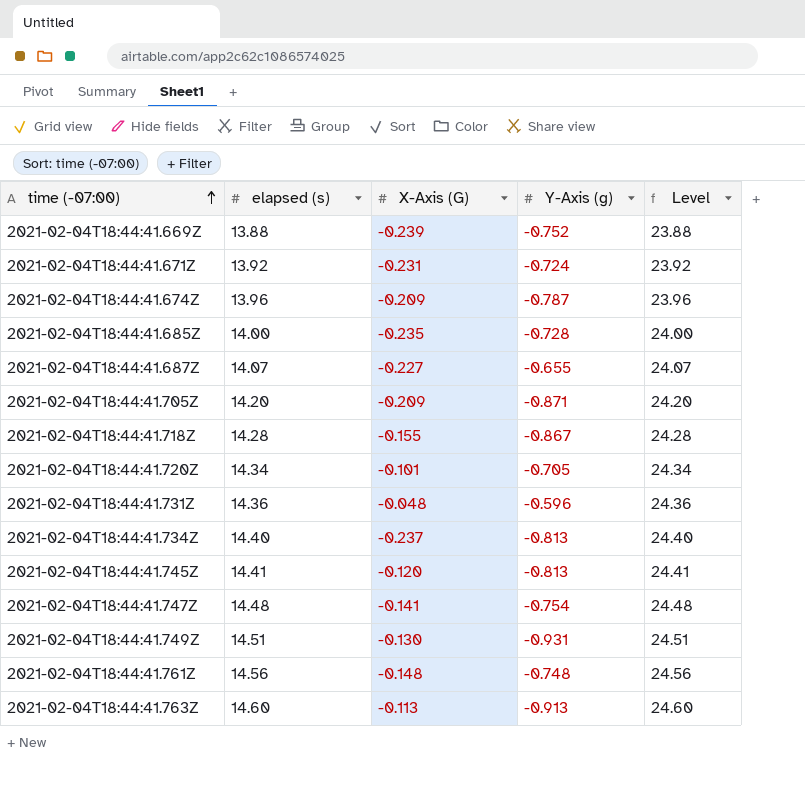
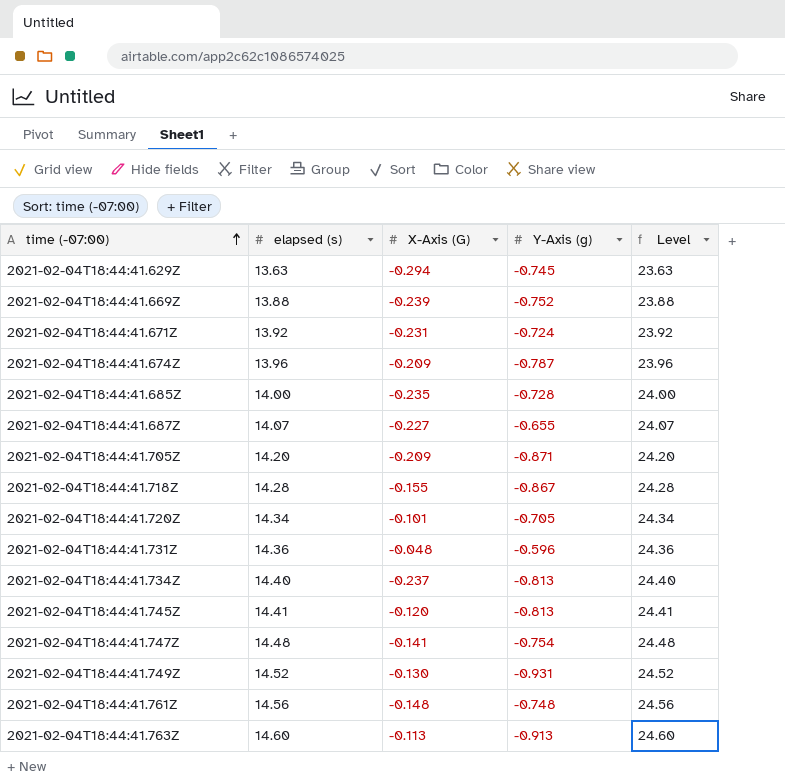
row 2021-02-04T18:44:41.629Z: none -> 13.63 | -0.294 | -0.745 | 23.63
2021-02-04T18:44:41.749Z | elapsed (s): 14.51 -> 14.52
2021-02-04T18:44:41.749Z | Level: 24.51 -> 24.52

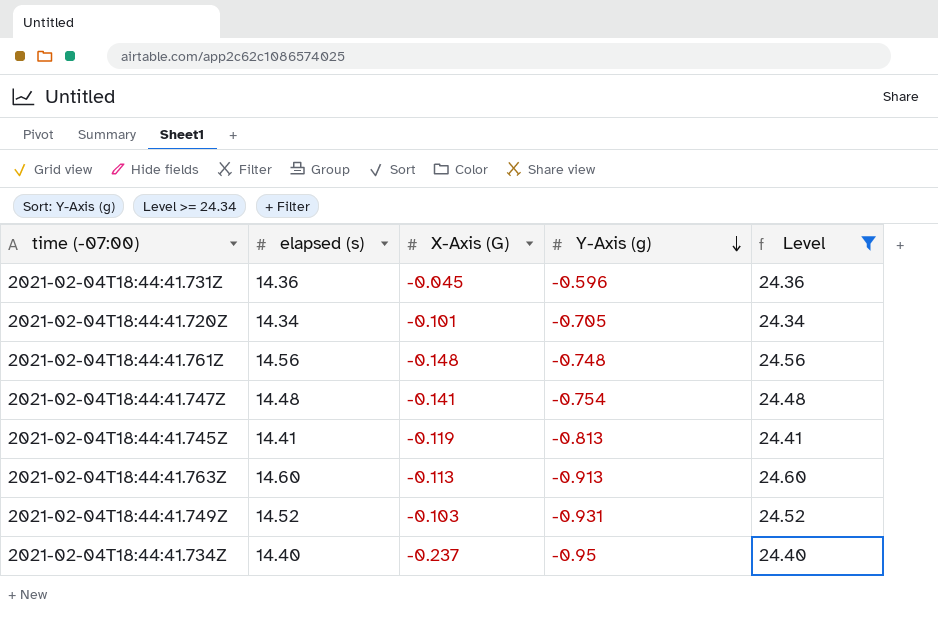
filter: none -> Level >= 24.34
row order: time (-07:00) ascending -> Y-Axis (g) descending
2021-02-04T18:44:41.731Z | X-Axis (G): -0.048 -> -0.045
2021-02-04T18:44:41.745Z | X-Axis (G): -0.120 -> -0.119
2021-02-04T18:44:41.749Z | X-Axis (G): -0.130 -> -0.103
2021-02-04T18:44:41.734Z | Y-Axis (g): -0.813 -> -0.95

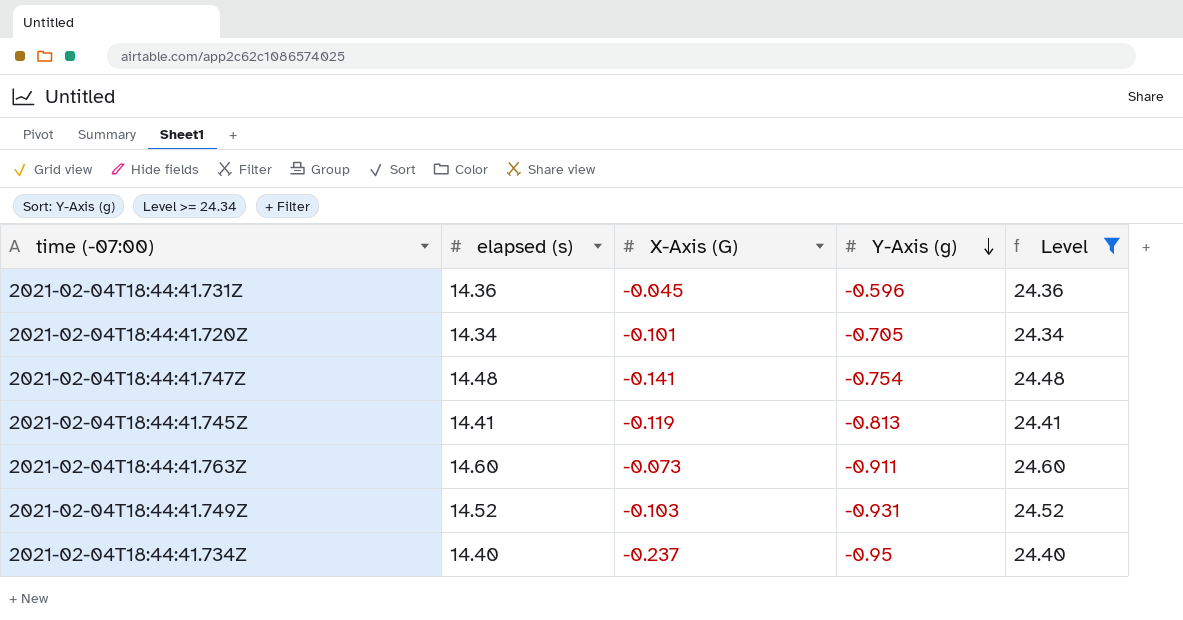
row 2021-02-04T18:44:41.761Z: 14.56 | -0.148 | -0.748 | 24.56 -> none
2021-02-04T18:44:41.763Z | X-Axis (G): -0.113 -> -0.073
2021-02-04T18:44:41.763Z | Y-Axis (g): -0.913 -> -0.911

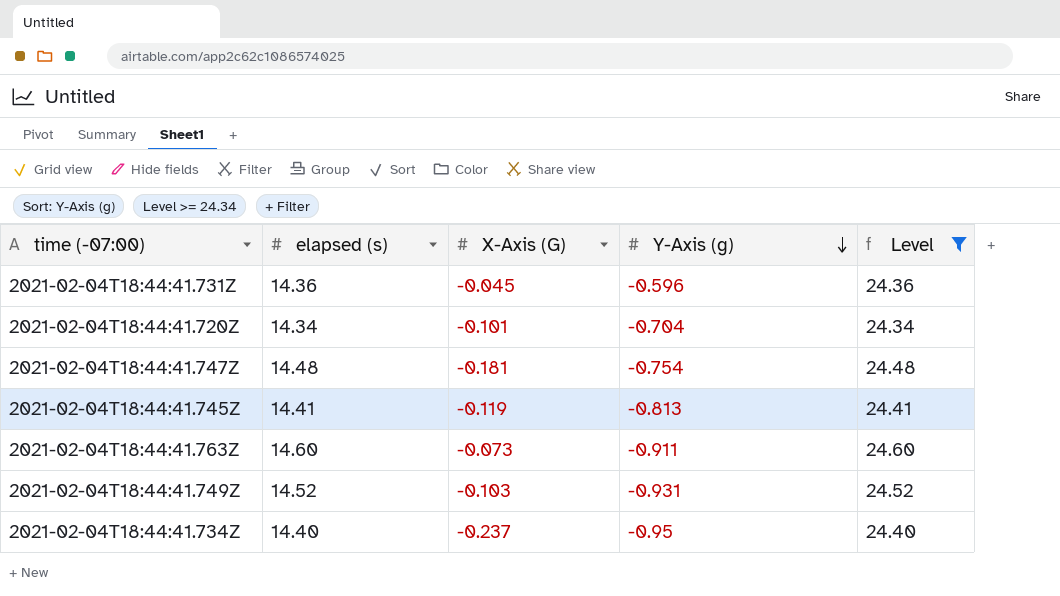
2021-02-04T18:44:41.720Z | Y-Axis (g): -0.705 -> -0.704
2021-02-04T18:44:41.747Z | X-Axis (G): -0.141 -> -0.181

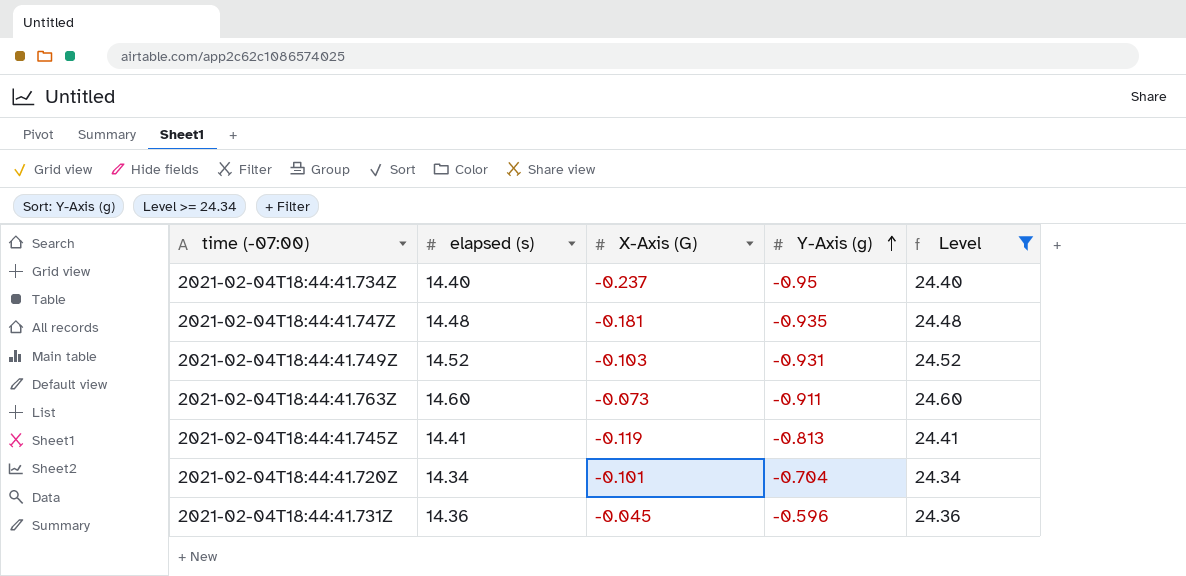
row order: Y-Axis (g) descending -> Y-Axis (g) ascending
2021-02-04T18:44:41.747Z | Y-Axis (g): -0.754 -> -0.935

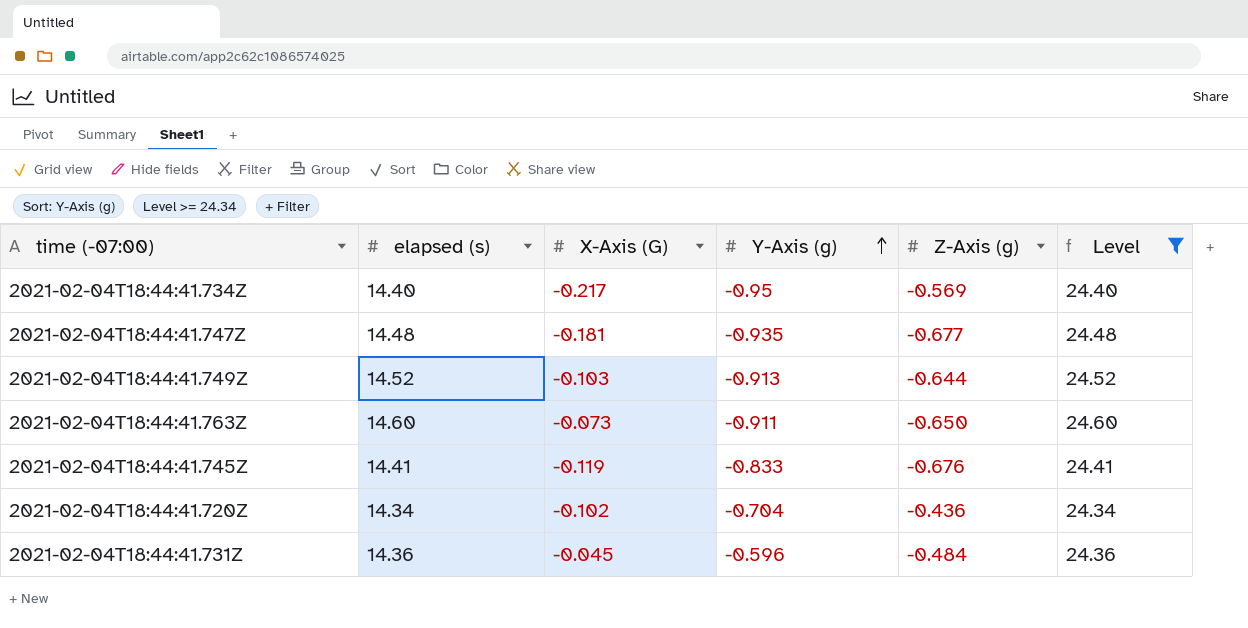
column Z-Axis (g) | position: none -> 5
2021-02-04T18:44:41.734Z | X-Axis (G): -0.237 -> -0.217
2021-02-04T18:44:41.749Z | Y-Axis (g): -0.931 -> -0.913
2021-02-04T18:44:41.745Z | Y-Axis (g): -0.813 -> -0.833
2021-02-04T18:44:41.720Z | X-Axis (G): -0.101 -> -0.102

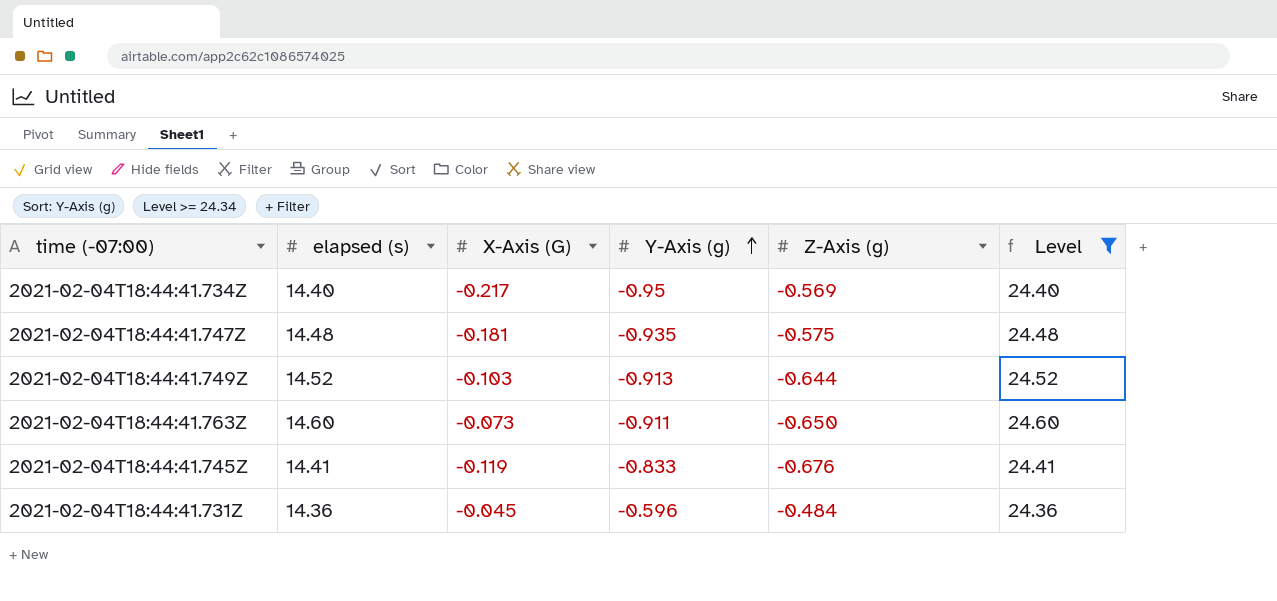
row 2021-02-04T18:44:41.720Z: 14.34 | -0.102 | -0.704 | -0.436 | 24.34 -> none
2021-02-04T18:44:41.747Z | Z-Axis (g): -0.677 -> -0.575

